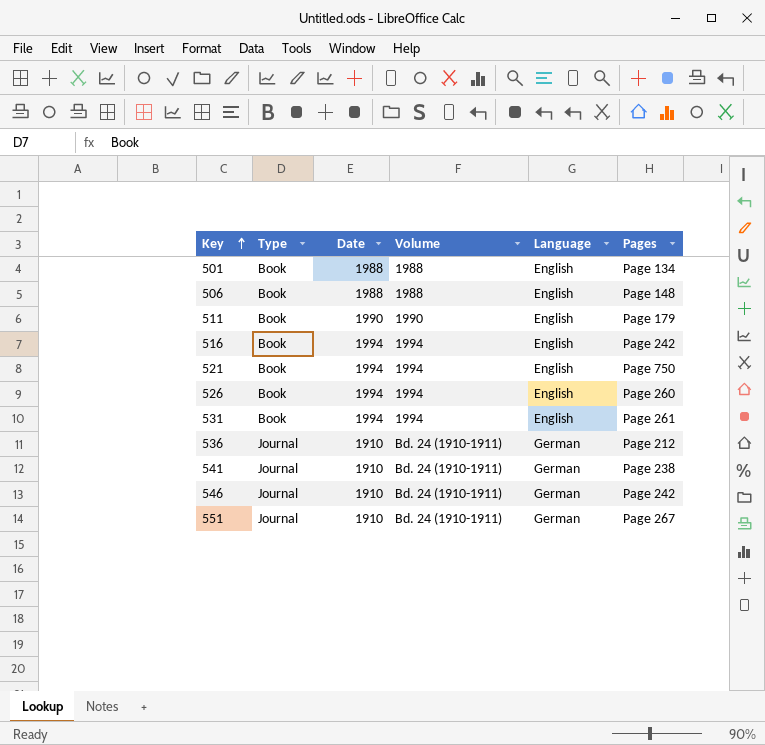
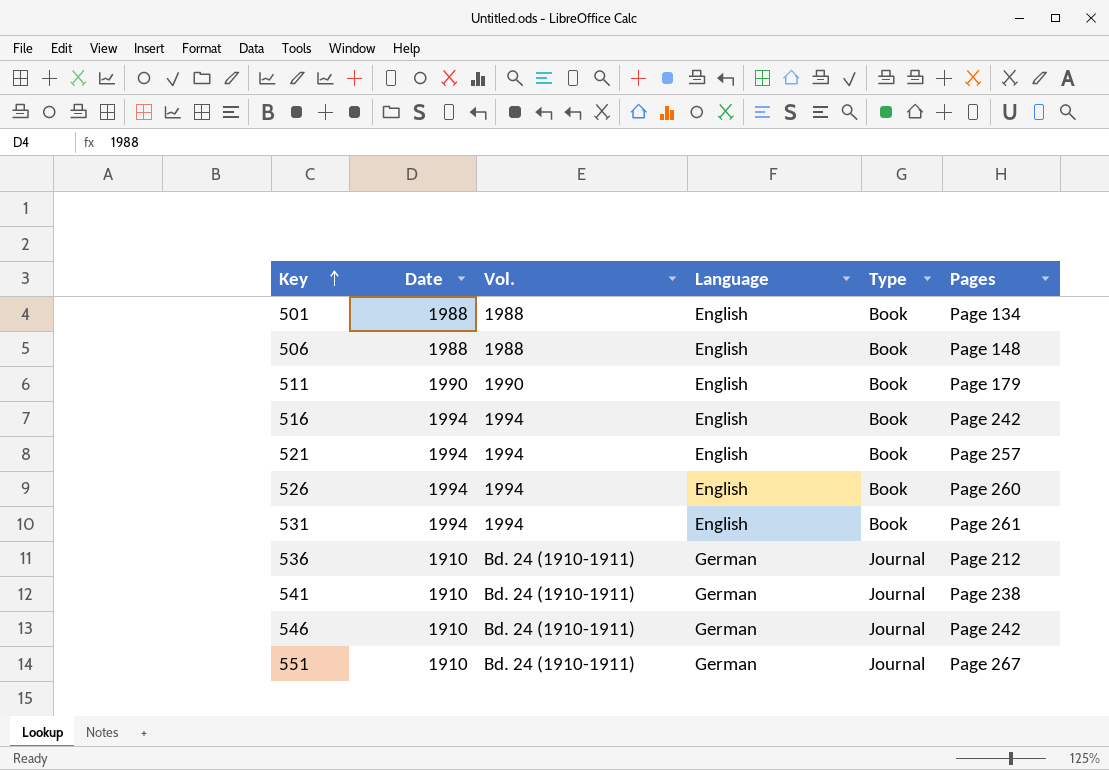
column name: Volume -> Vol.
column Type | position: 2 -> 5
521 | Pages: Page 750 -> Page 257

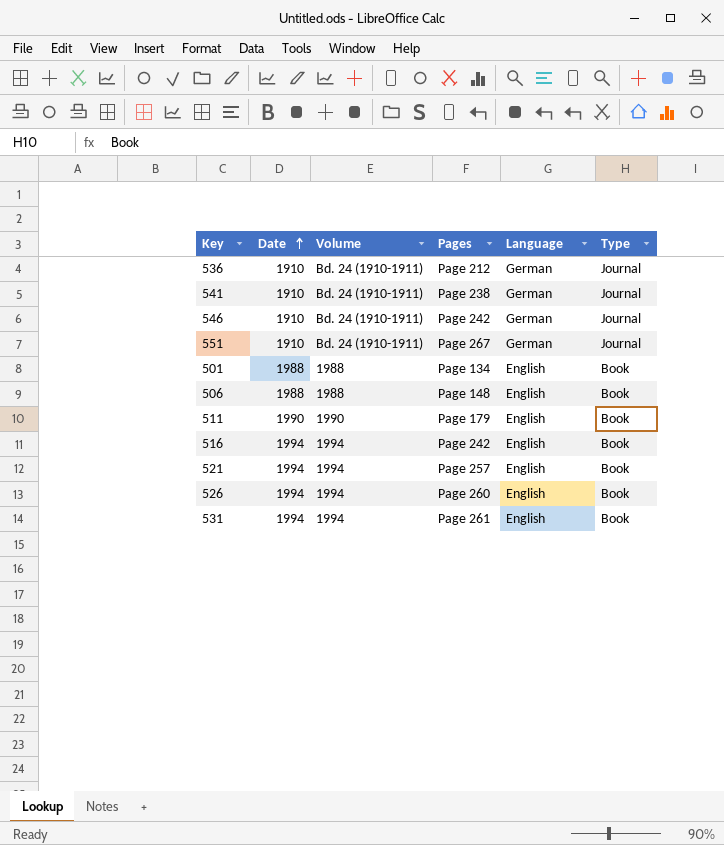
row order: Key ascending -> Date ascending
column name: Vol. -> Volume
column Pages | position: 6 -> 4

